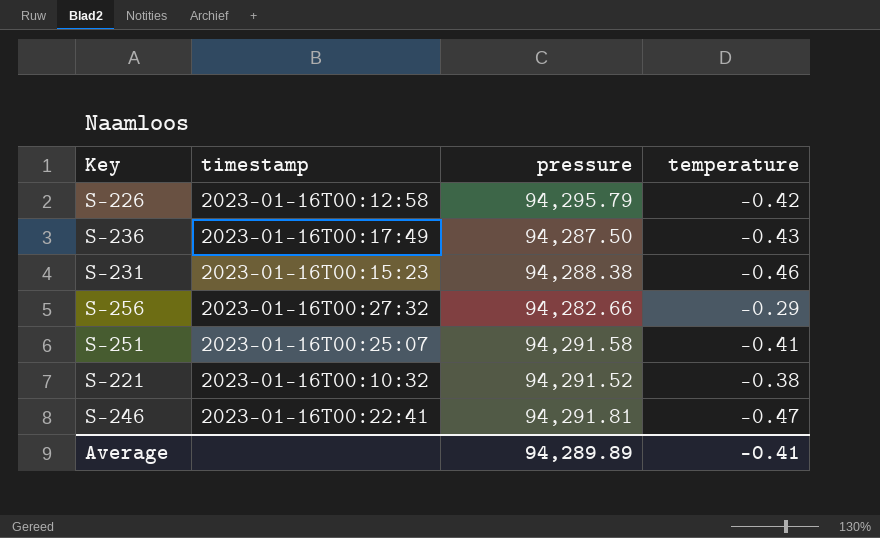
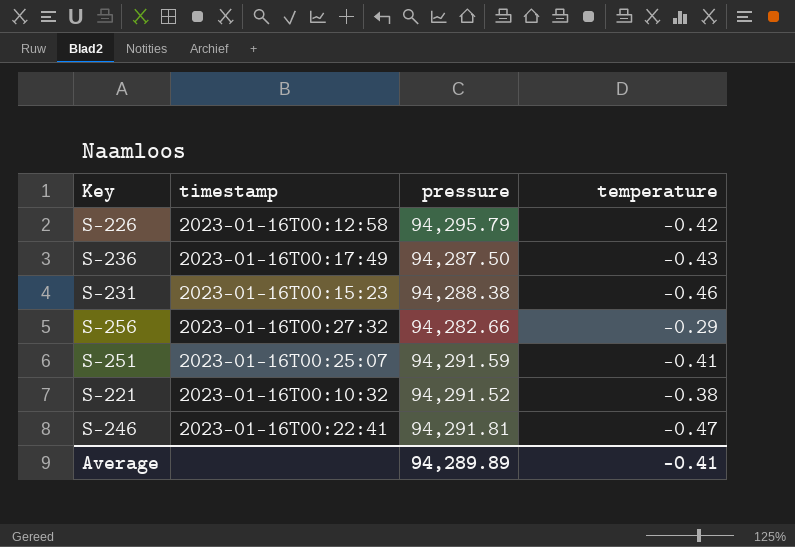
S-251 | pressure: 94,291.58 -> 94,291.59

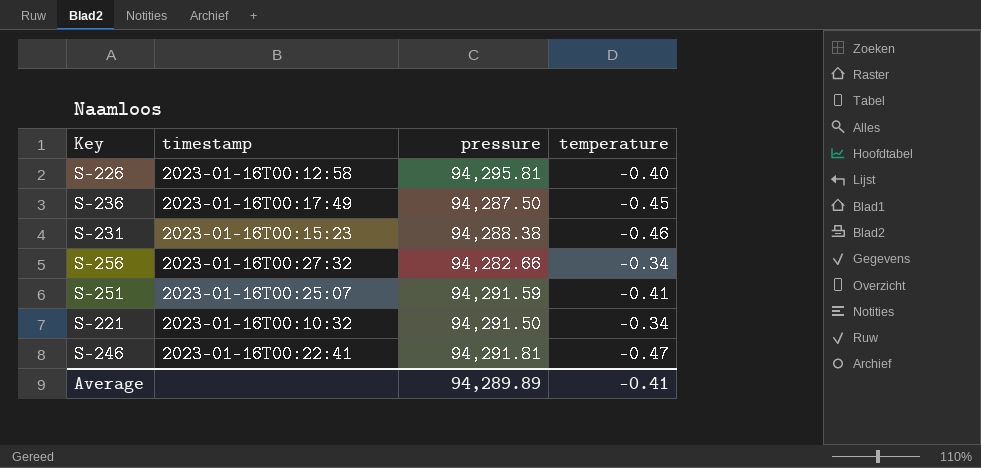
S-226 | pressure: 94,295.79 -> 94,295.81
S-226 | temperature: -0.42 -> -0.40
S-236 | temperature: -0.43 -> -0.45
S-256 | temperature: -0.29 -> -0.34
S-221 | pressure: 94,291.52 -> 94,291.50
S-221 | temperature: -0.38 -> -0.34

